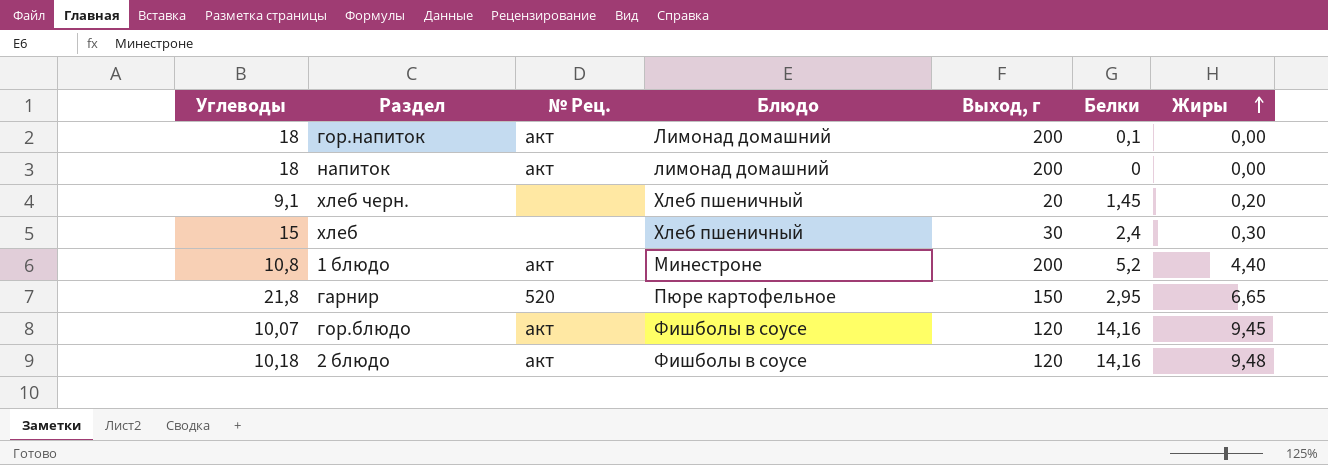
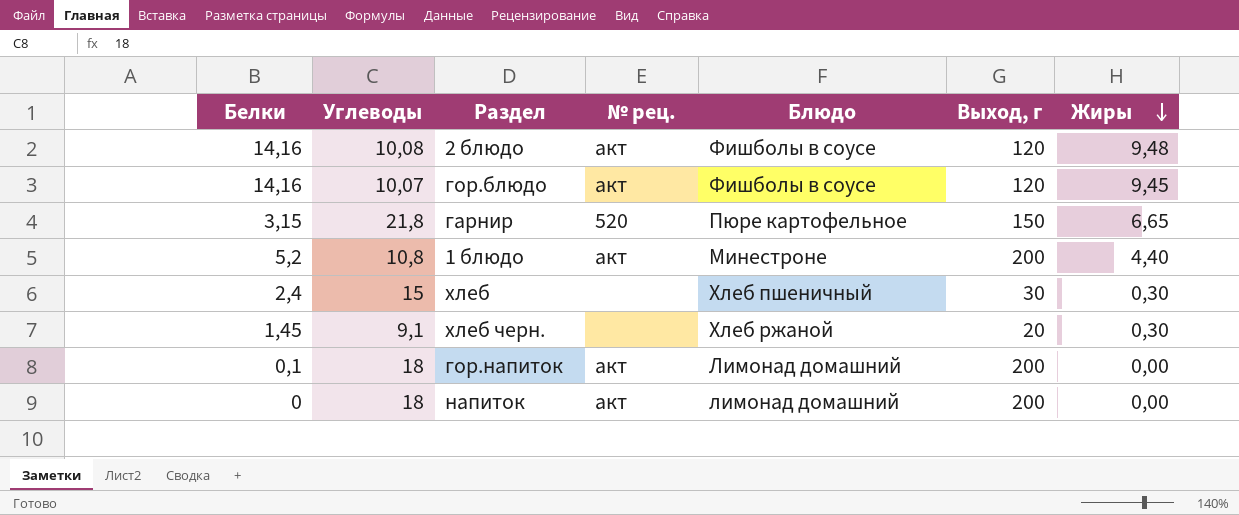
row order: Жиры ascending -> Жиры descending
column Белки | position: 6 -> 1
column name: № Рец. -> № рец.
2 блюдо | Углеводы: 10,18 -> 10,08
гарнир | Белки: 2,95 -> 3,15
хлеб черн. | Блюдо: Хлеб пшеничный -> Хлеб ржаной
хлеб черн. | Жиры: 0,20 -> 0,30

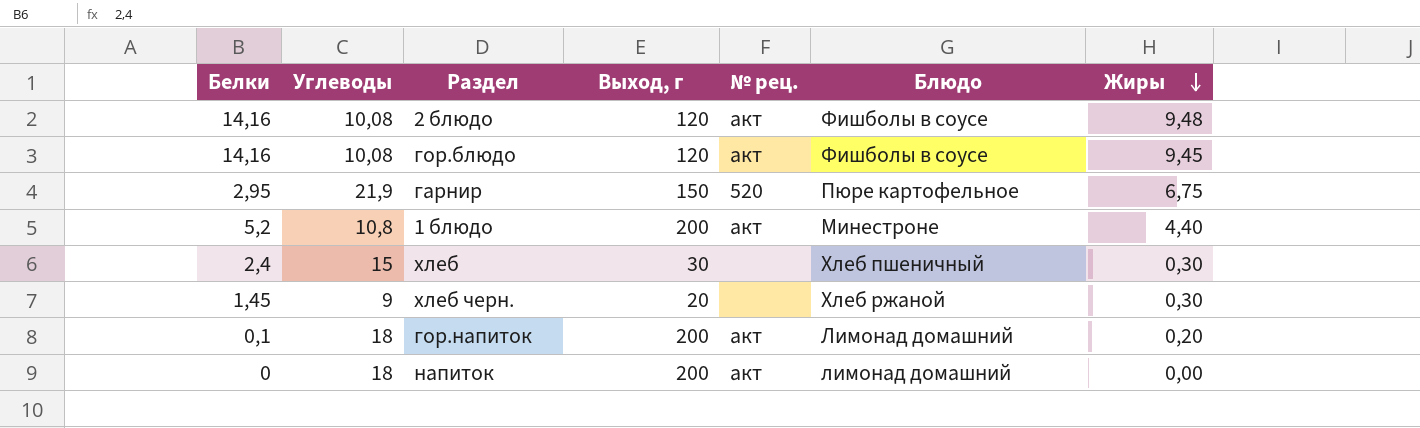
column Выход, г | position: 6 -> 4
гор.блюдо | Углеводы: 10,07 -> 10,08
гарнир | Белки: 3,15 -> 2,95
гарнир | Углеводы: 21,8 -> 21,9
гарнир | Жиры: 6,65 -> 6,75
хлеб черн. | Углеводы: 9,1 -> 9
гор.напиток | Жиры: 0,00 -> 0,20

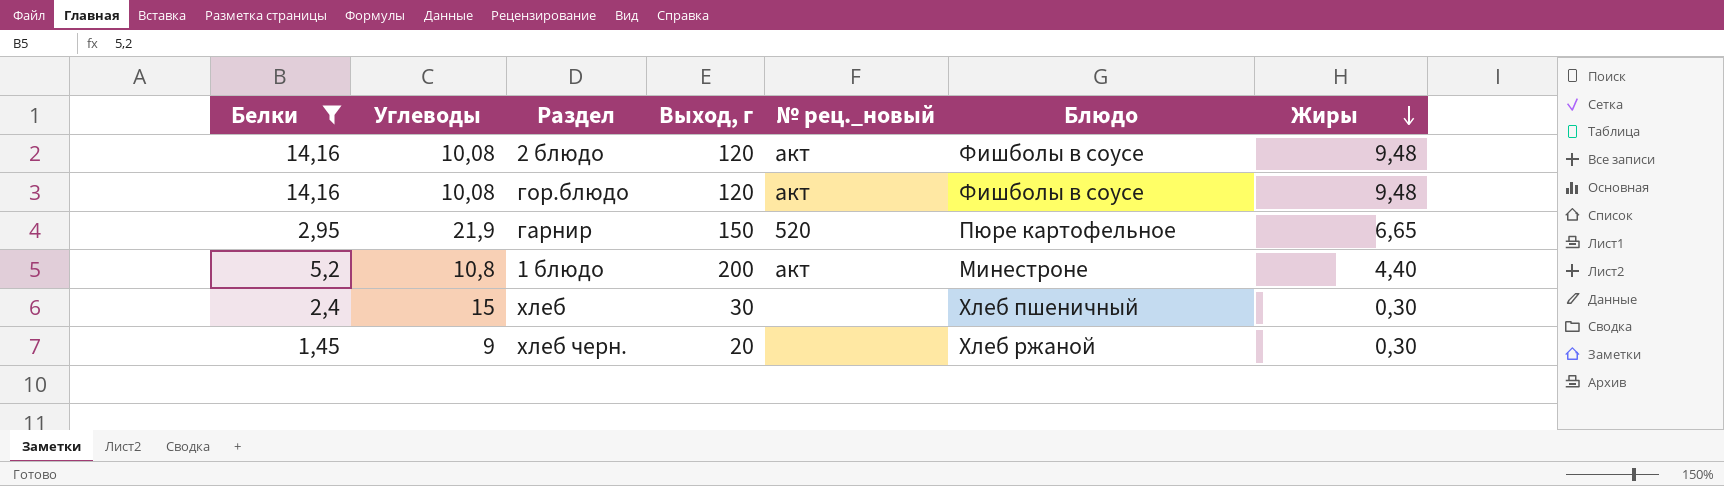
filter: none -> Белки >= 1,45
column name: № рец. -> № рец._новый
гор.блюдо | Жиры: 9,45 -> 9,48
гарнир | Жиры: 6,75 -> 6,65

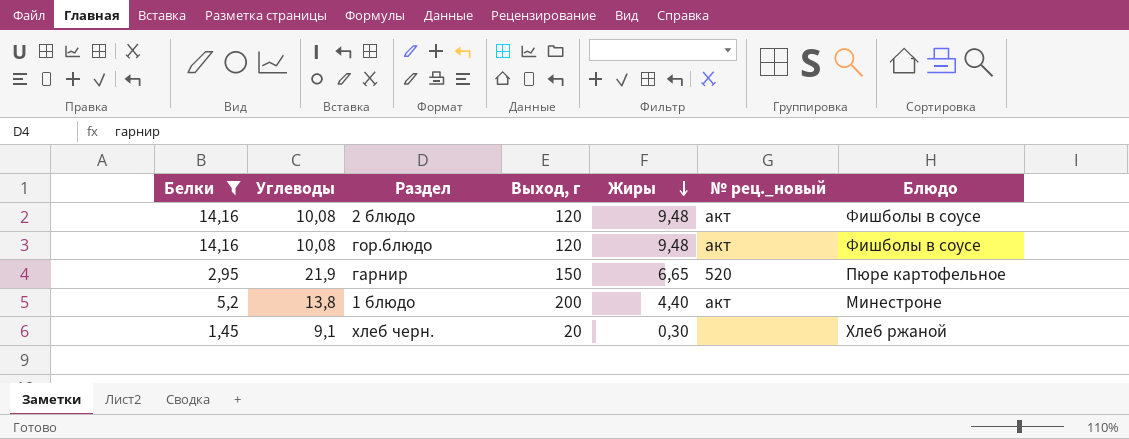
column Жиры | position: 7 -> 5
row хлеб: 2,4 | 15 | 30 | none | Хлеб пшеничный | 0,30 -> none
1 блюдо | Углеводы: 10,8 -> 13,8
хлеб черн. | Углеводы: 9 -> 9,1

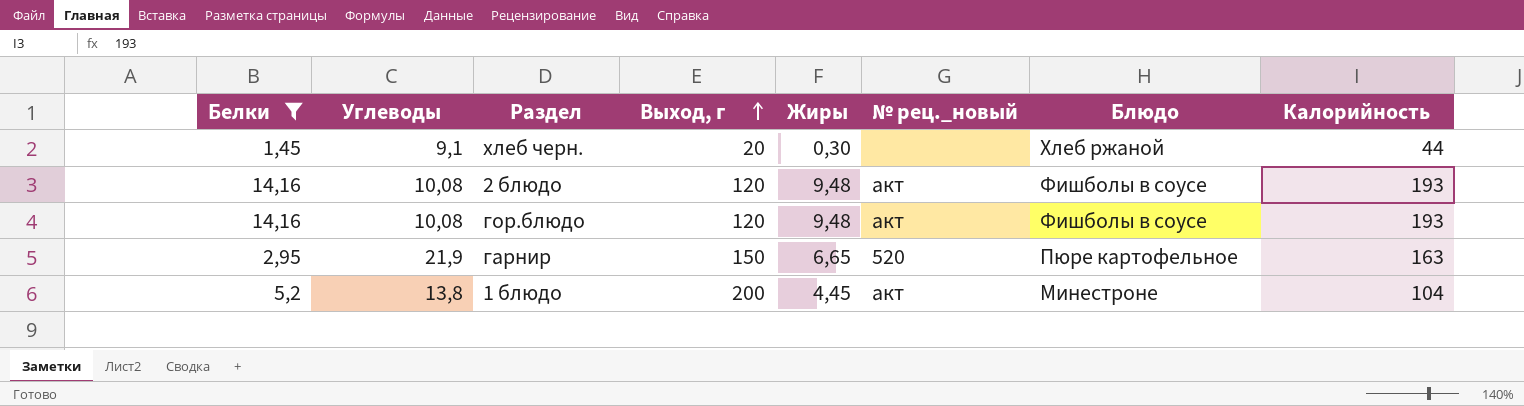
row order: Жиры descending -> Выход, г ascending
column Калорийность | position: none -> 8
1 блюдо | Жиры: 4,40 -> 4,45

